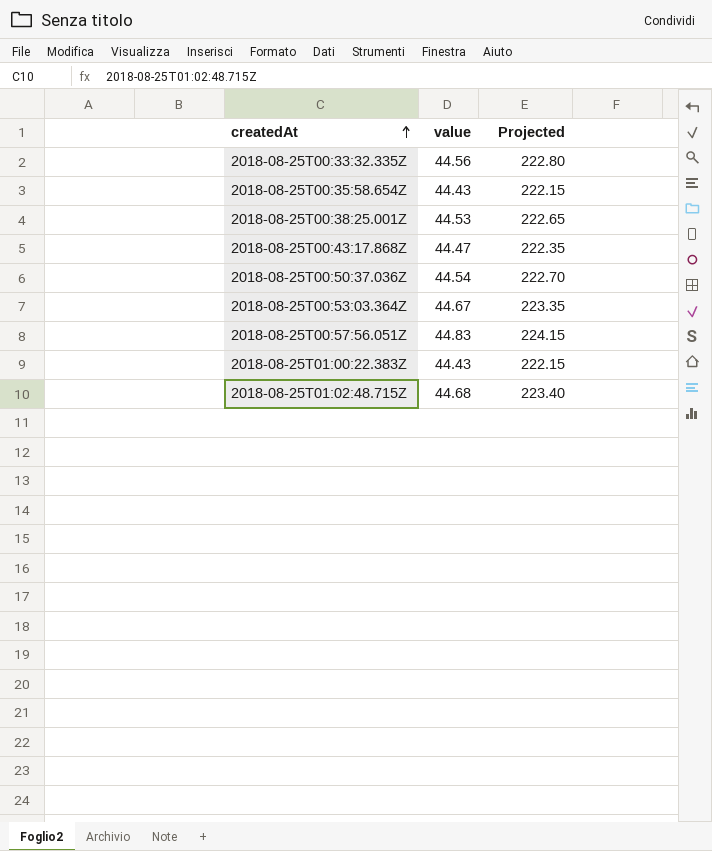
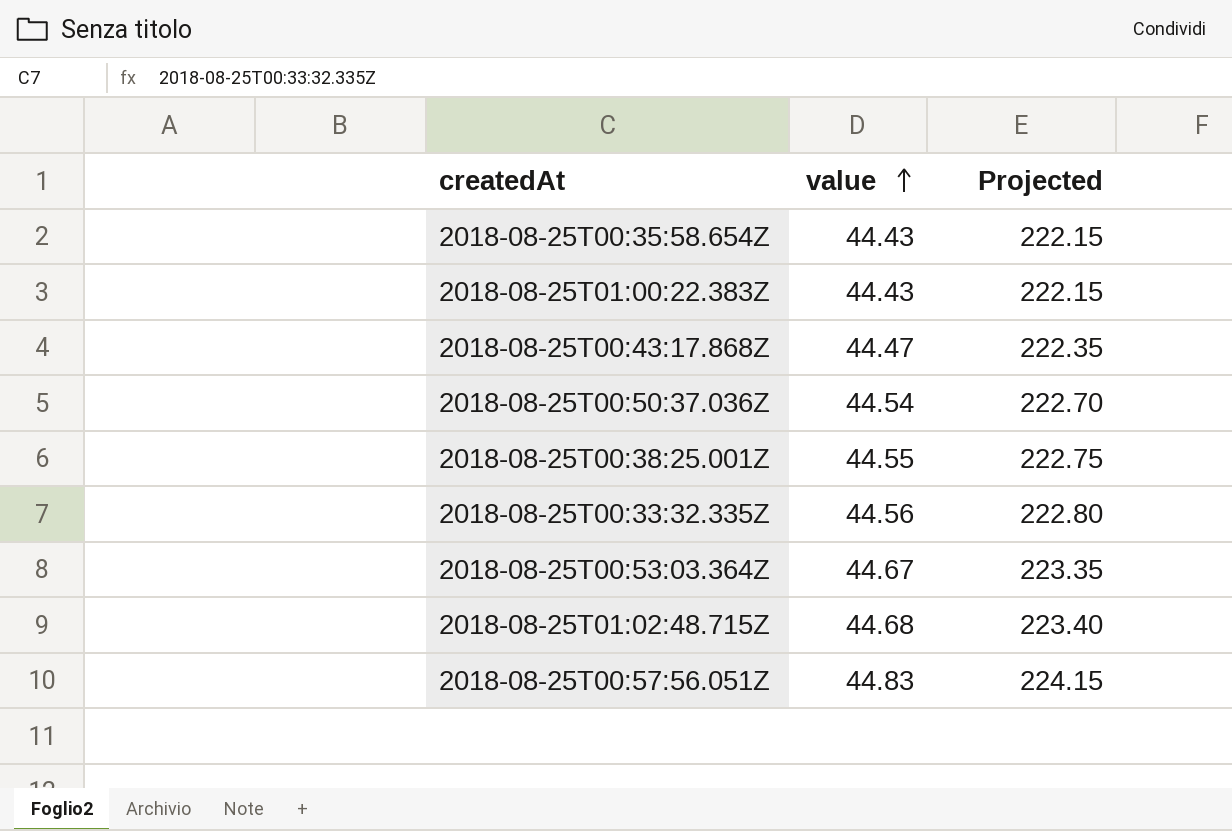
row order: createdAt ascending -> value ascending
2018-08-25T00:38:25.001Z | value: 44.53 -> 44.55
2018-08-25T00:38:25.001Z | Projected: 222.65 -> 222.75

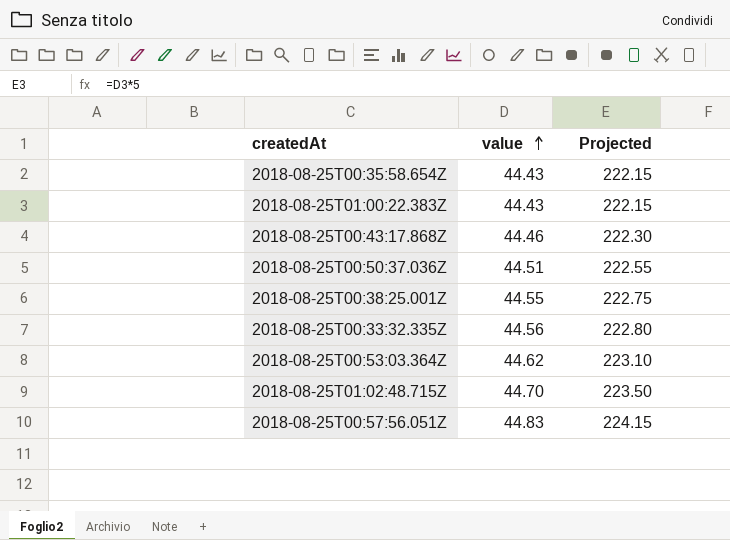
2018-08-25T00:43:17.868Z | value: 44.47 -> 44.46
2018-08-25T00:43:17.868Z | Projected: 222.35 -> 222.30
2018-08-25T00:50:37.036Z | value: 44.54 -> 44.51
2018-08-25T00:50:37.036Z | Projected: 222.70 -> 222.55
2018-08-25T00:53:03.364Z | value: 44.67 -> 44.62
2018-08-25T00:53:03.364Z | Projected: 223.35 -> 223.10
2018-08-25T01:02:48.715Z | value: 44.68 -> 44.70
2018-08-25T01:02:48.715Z | Projected: 223.40 -> 223.50

